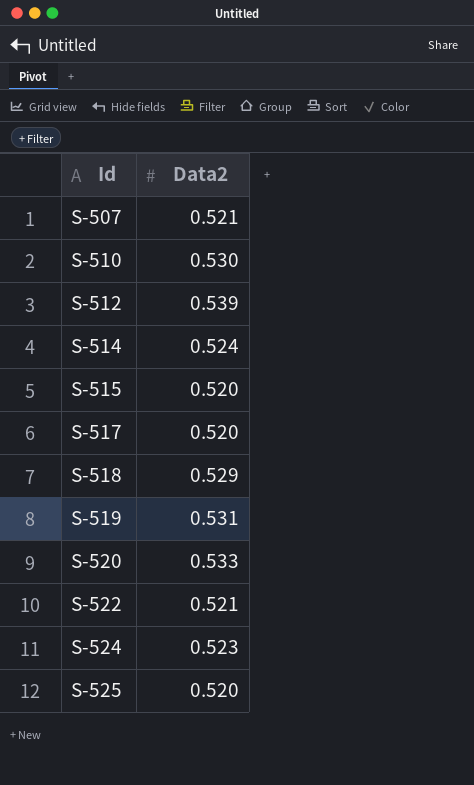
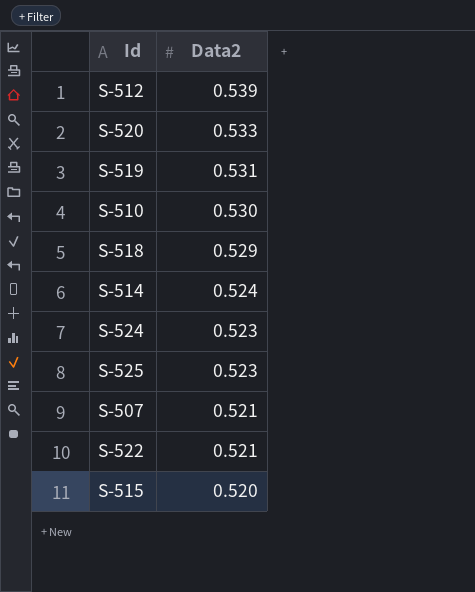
row order: Id ascending -> Data2 descending
row S-517: 0.520 -> none
S-525 | Data2: 0.520 -> 0.523

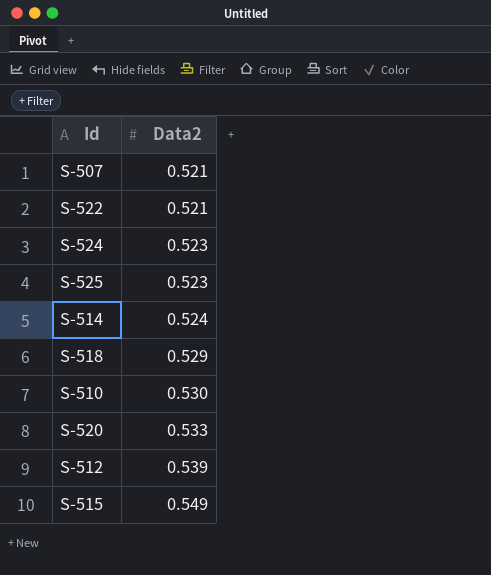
row order: Data2 descending -> Data2 ascending
row S-519: 0.531 -> none
S-515 | Data2: 0.520 -> 0.549

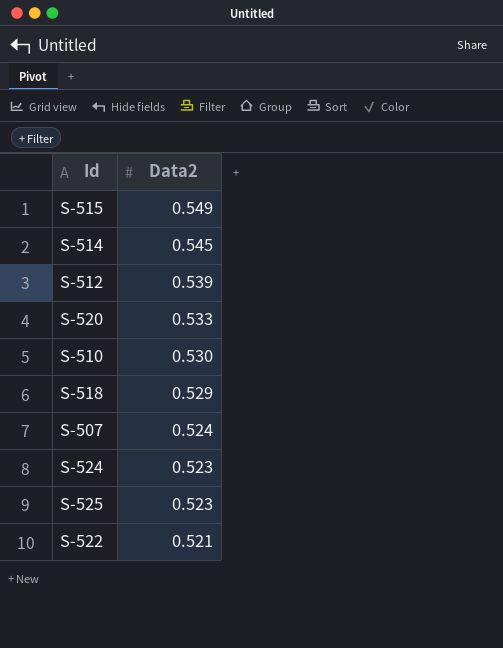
row order: Data2 ascending -> Data2 descending
S-514 | Data2: 0.524 -> 0.545
S-507 | Data2: 0.521 -> 0.524

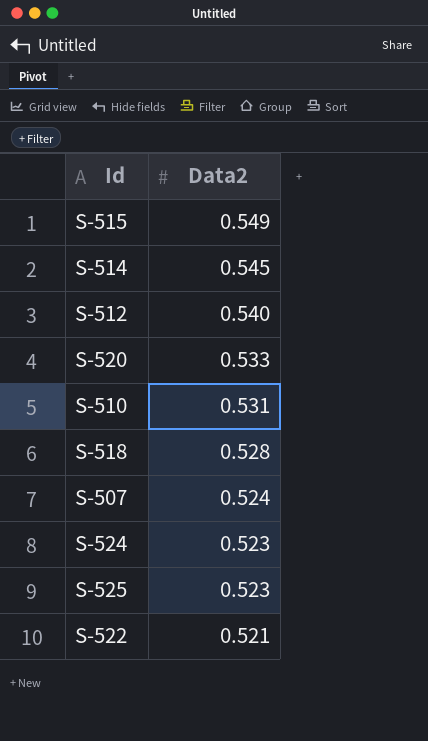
S-512 | Data2: 0.539 -> 0.540
S-510 | Data2: 0.530 -> 0.531
S-518 | Data2: 0.529 -> 0.528

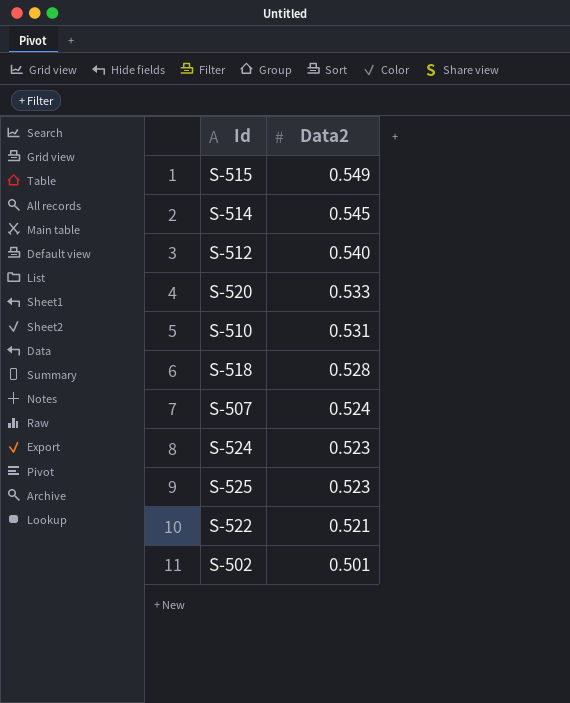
row S-502: none -> 0.501

